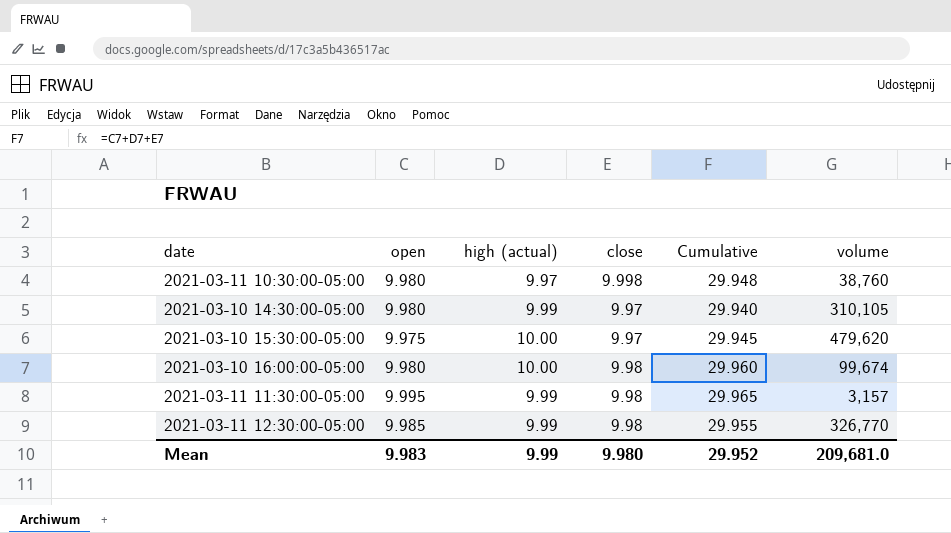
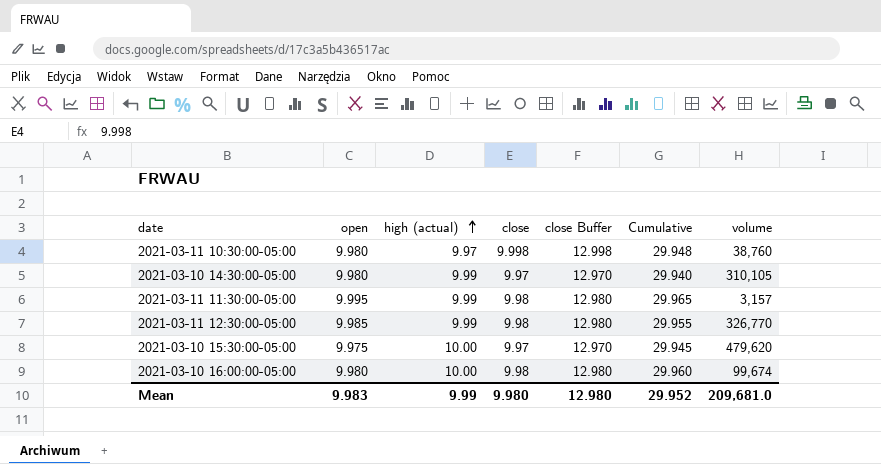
row order: none -> high (actual) ascending
column close Buffer | formula: none -> [close] + 3

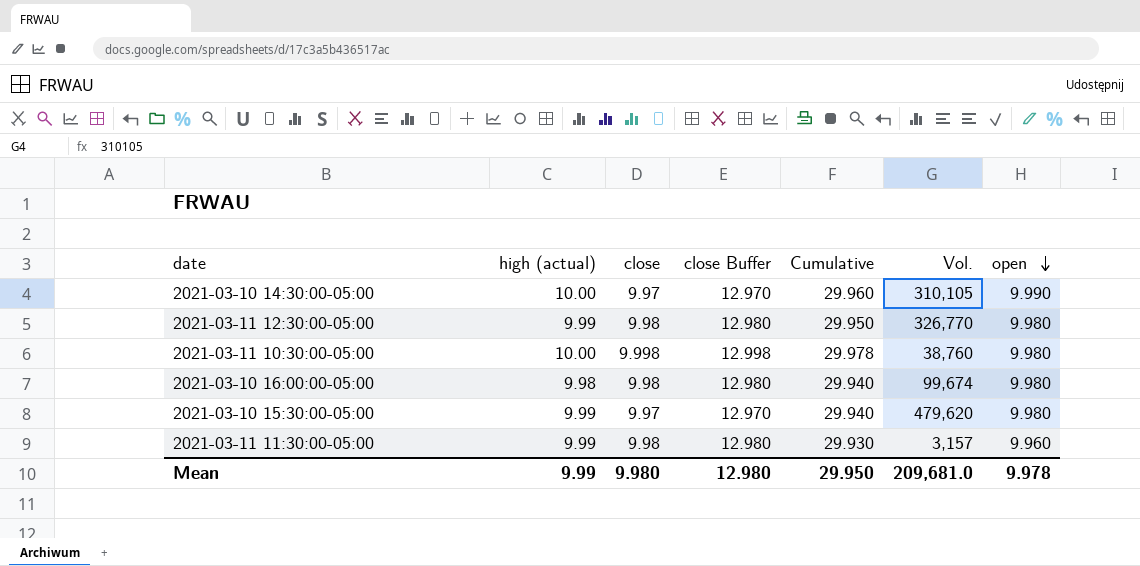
row order: high (actual) ascending -> open descending
column name: volume -> Vol.
column open | position: 2 -> 7
2021-03-10 14:30:00-05:00 | high (actual): 9.99 -> 10.00
2021-03-10 14:30:00-05:00 | Cumulative: 29.940 -> 29.960
2021-03-10 14:30:00-05:00 | open: 9.980 -> 9.990
2021-03-11 12:30:00-05:00 | Cumulative: 29.955 -> 29.950
2021-03-11 12:30:00-05:00 | open: 9.985 -> 9.980
2021-03-11 10:30:00-05:00 | high (actual): 9.97 -> 10.00
2021-03-11 10:30:00-05:00 | Cumulative: 29.948 -> 29.978
2021-03-10 16:00:00-05:00 | high (actual): 10.00 -> 9.98
2021-03-10 16:00:00-05:00 | Cumulative: 29.960 -> 29.940
2021-03-10 15:30:00-05:00 | high (actual): 10.00 -> 9.99
2021-03-10 15:30:00-05:00 | Cumulative: 29.945 -> 29.940
2021-03-10 15:30:00-05:00 | open: 9.975 -> 9.980
2021-03-11 11:30:00-05:00 | Cumulative: 29.965 -> 29.930
2021-03-11 11:30:00-05:00 | open: 9.995 -> 9.960
Mean | Cumulative: 29.952 -> 29.950
Mean | open: 9.983 -> 9.978

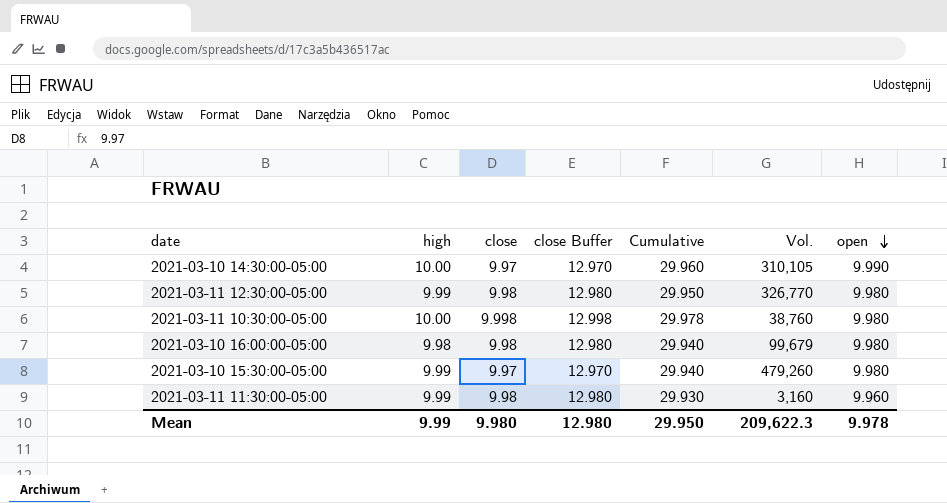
column name: high (actual) -> high
2021-03-10 16:00:00-05:00 | Vol.: 99,674 -> 99,679
2021-03-10 15:30:00-05:00 | Vol.: 479,620 -> 479,260
2021-03-11 11:30:00-05:00 | Vol.: 3,157 -> 3,160
Mean | Vol.: 209,681.0 -> 209,622.3

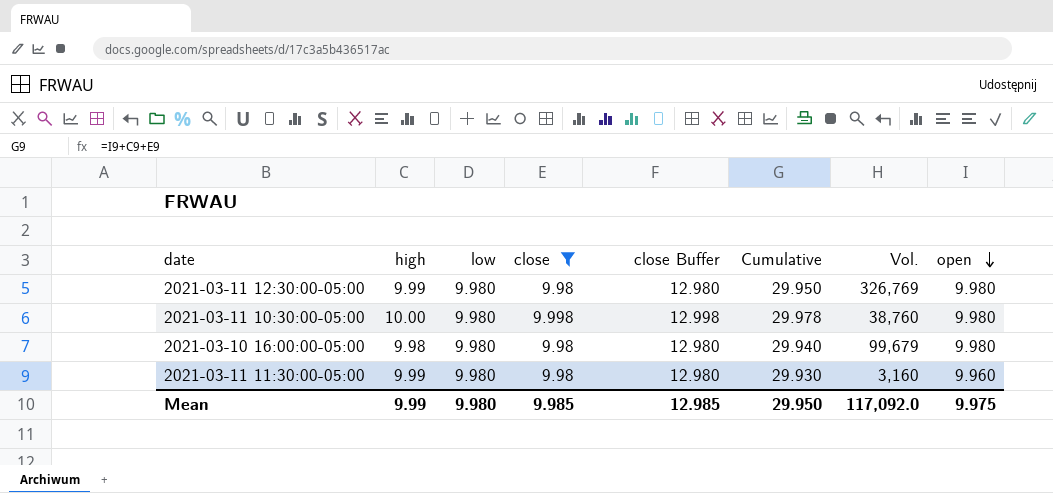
filter: none -> close != 9.97
column low | position: none -> 3
2021-03-11 12:30:00-05:00 | Vol.: 326,770 -> 326,769
Mean | close: 9.980 -> 9.985
Mean | close Buffer: 12.980 -> 12.985
Mean | Vol.: 209,622.3 -> 117,092.0
Mean | open: 9.978 -> 9.975

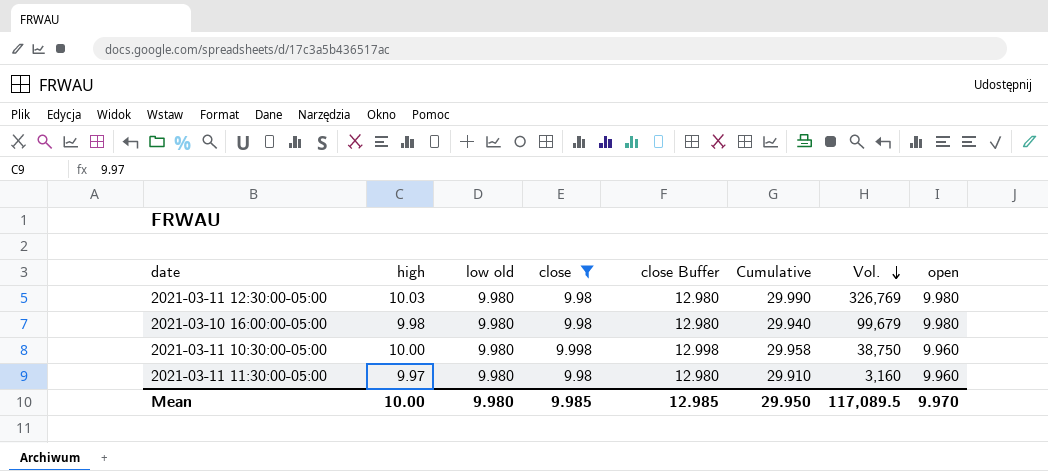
row order: open descending -> Vol. descending
column name: low -> low old
2021-03-11 12:30:00-05:00 | high: 9.99 -> 10.03
2021-03-11 12:30:00-05:00 | Cumulative: 29.950 -> 29.990
2021-03-11 10:30:00-05:00 | Cumulative: 29.978 -> 29.958
2021-03-11 10:30:00-05:00 | Vol.: 38,760 -> 38,750
2021-03-11 10:30:00-05:00 | open: 9.980 -> 9.960
2021-03-11 11:30:00-05:00 | high: 9.99 -> 9.97
2021-03-11 11:30:00-05:00 | Cumulative: 29.930 -> 29.910
Mean | high: 9.99 -> 10.00
Mean | Vol.: 117,092.0 -> 117,089.5
Mean | open: 9.975 -> 9.970

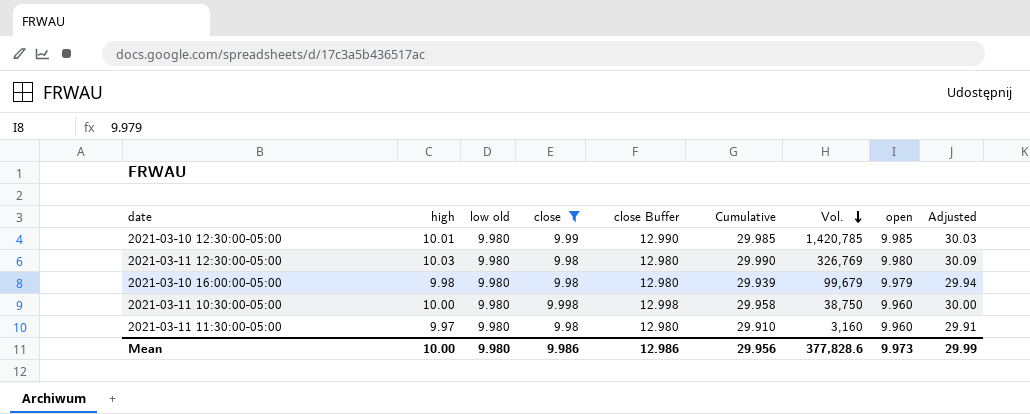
column Adjusted | formula: none -> [high] * 3
row 2021-03-10 12:30:00-05:00: none -> 10.01 | 9.980 | 9.99 | 12.990 | 29.985 | 1,420,785 | 9.985 | 30.03
2021-03-10 16:00:00-05:00 | Cumulative: 29.940 -> 29.939
2021-03-10 16:00:00-05:00 | open: 9.980 -> 9.979
Mean | close: 9.985 -> 9.986
Mean | close Buffer: 12.985 -> 12.986
Mean | Cumulative: 29.950 -> 29.956
Mean | Vol.: 117,089.5 -> 377,828.6
Mean | open: 9.970 -> 9.973

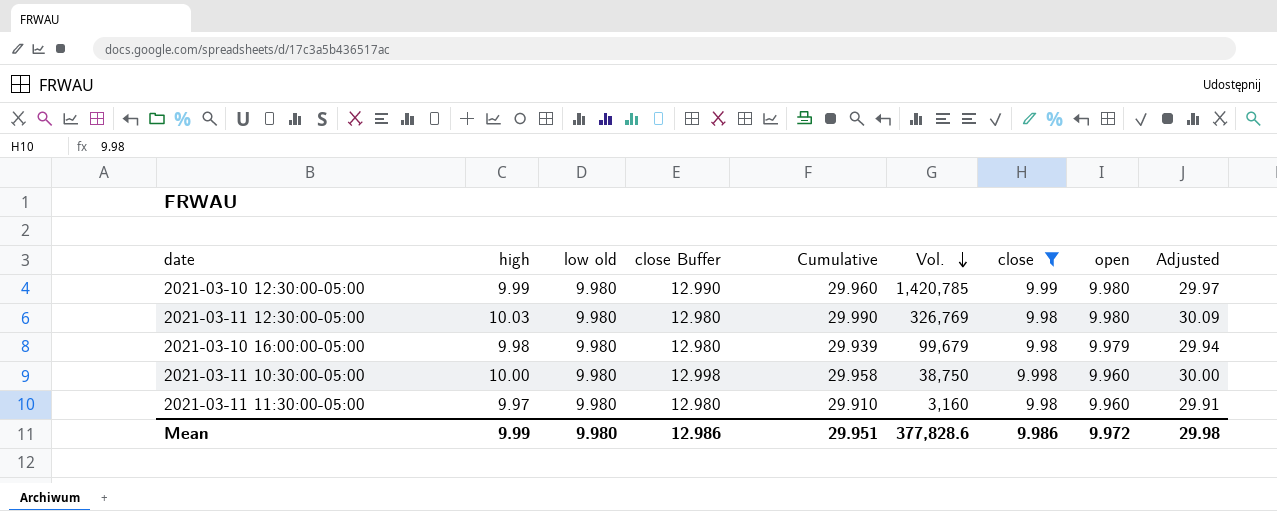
column close | position: 4 -> 7
2021-03-10 12:30:00-05:00 | high: 10.01 -> 9.99
2021-03-10 12:30:00-05:00 | Cumulative: 29.985 -> 29.960
2021-03-10 12:30:00-05:00 | open: 9.985 -> 9.980
2021-03-10 12:30:00-05:00 | Adjusted: 30.03 -> 29.97
Mean | high: 10.00 -> 9.99
Mean | Cumulative: 29.956 -> 29.951
Mean | open: 9.973 -> 9.972
Mean | Adjusted: 29.99 -> 29.98

